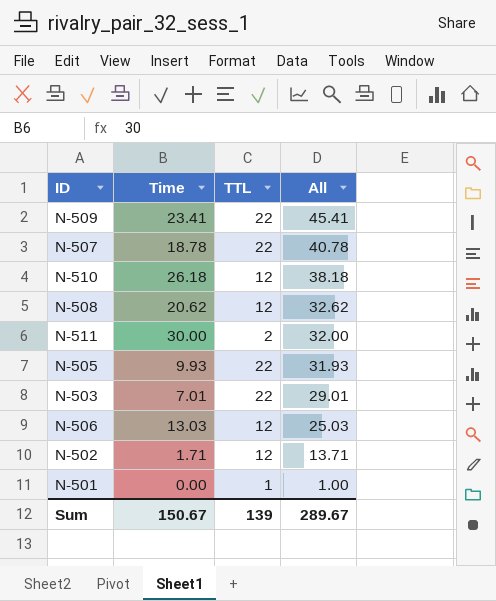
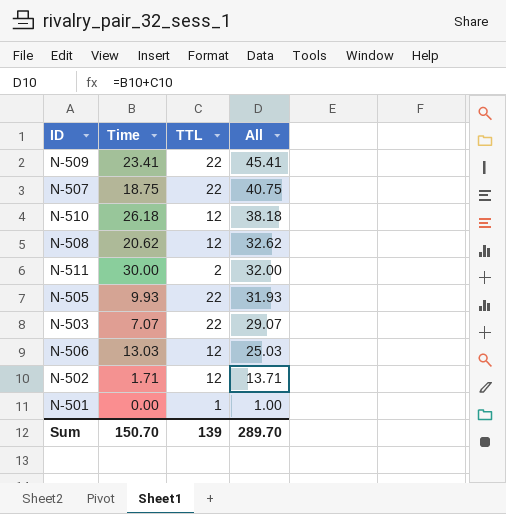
N-507 | Time: 18.78 -> 18.75
N-507 | All: 40.78 -> 40.75
N-503 | Time: 7.01 -> 7.07
N-503 | All: 29.01 -> 29.07
Sum | Time: 150.67 -> 150.70
Sum | All: 289.67 -> 289.70

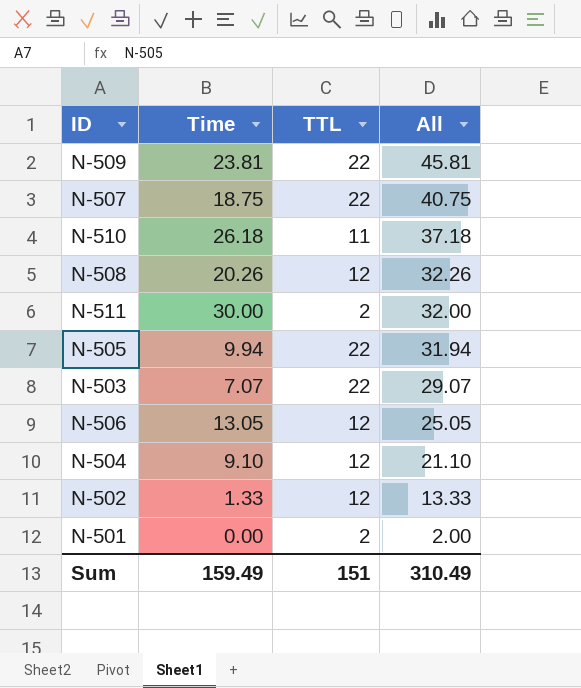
N-509 | Time: 23.41 -> 23.81
N-509 | All: 45.41 -> 45.81
N-510 | TTL: 12 -> 11
N-510 | All: 38.18 -> 37.18
N-508 | Time: 20.62 -> 20.26
N-508 | All: 32.62 -> 32.26
N-505 | Time: 9.93 -> 9.94
N-505 | All: 31.93 -> 31.94
N-506 | Time: 13.03 -> 13.05
N-506 | All: 25.03 -> 25.05
row N-504: none -> 9.10 | 12 | 21.10
N-502 | Time: 1.71 -> 1.33
N-502 | All: 13.71 -> 13.33
N-501 | TTL: 1 -> 2
N-501 | All: 1.00 -> 2.00
Sum | Time: 150.70 -> 159.49
Sum | TTL: 139 -> 151
Sum | All: 289.70 -> 310.49

